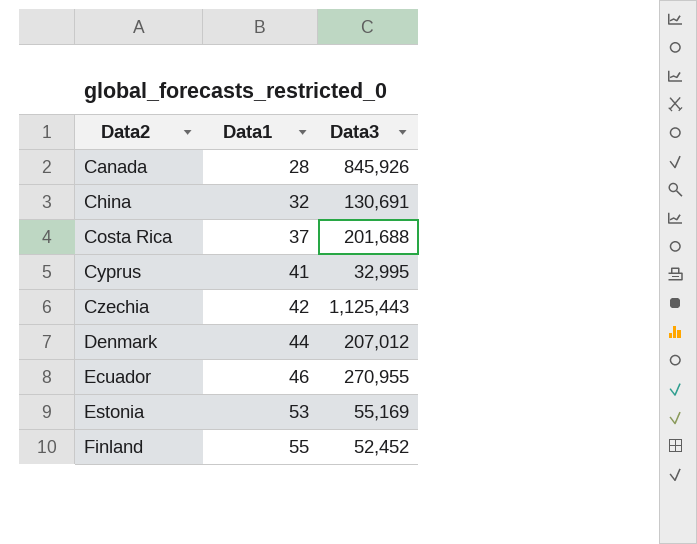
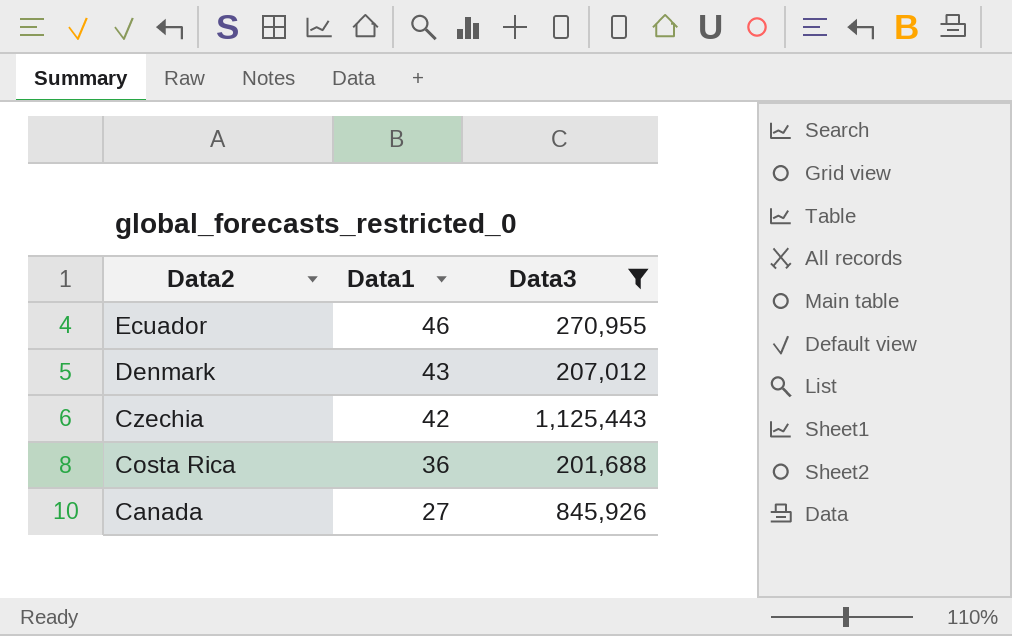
filter: none -> Data3 >= 201,688
row order: Data2 ascending -> Data2 descending
Denmark | Data1: 44 -> 43
Costa Rica | Data1: 37 -> 36
Canada | Data1: 28 -> 27

